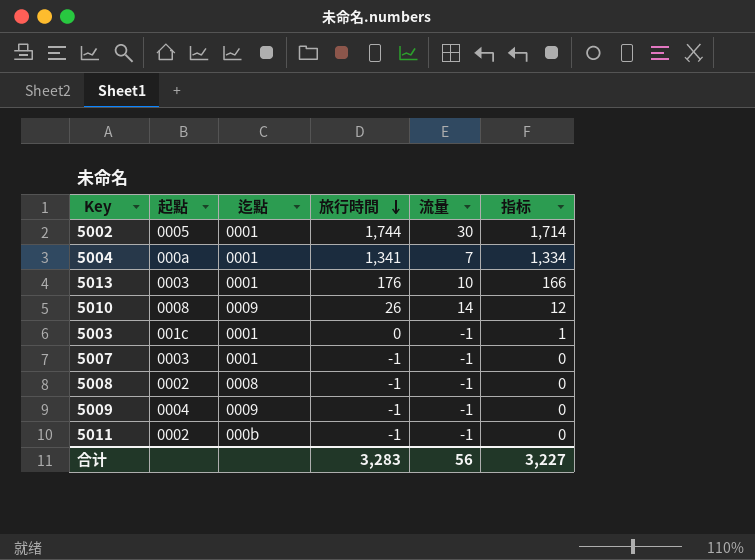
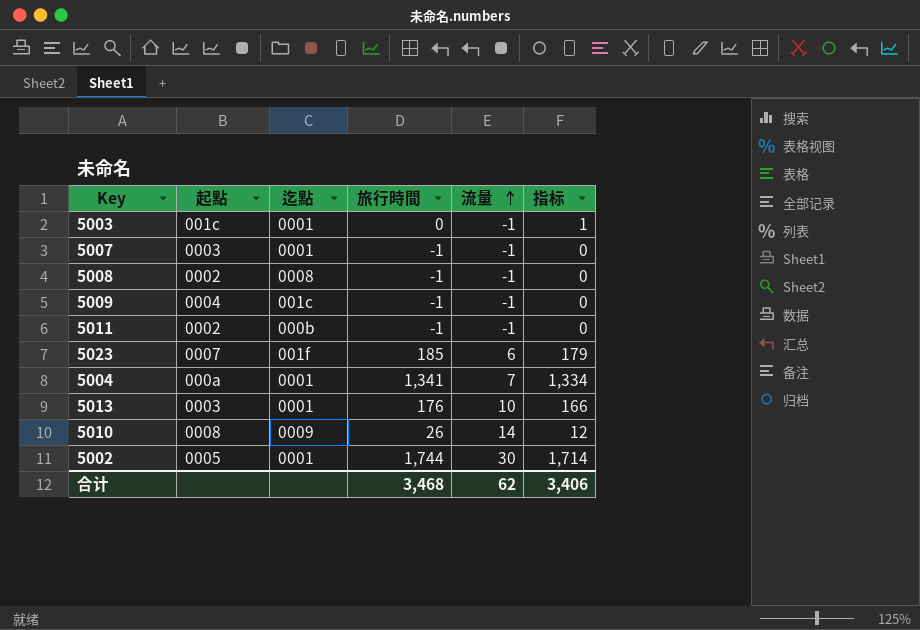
row order: 旅行時間 descending -> 流量 ascending
5009 | 迄點: 0009 -> 001c
row 5023: none -> 0007 | 001f | 185 | 6 | 179
合计 | 旅行時間: 3,283 -> 3,468
合计 | 流量: 56 -> 62
合计 | 指标: 3,227 -> 3,406

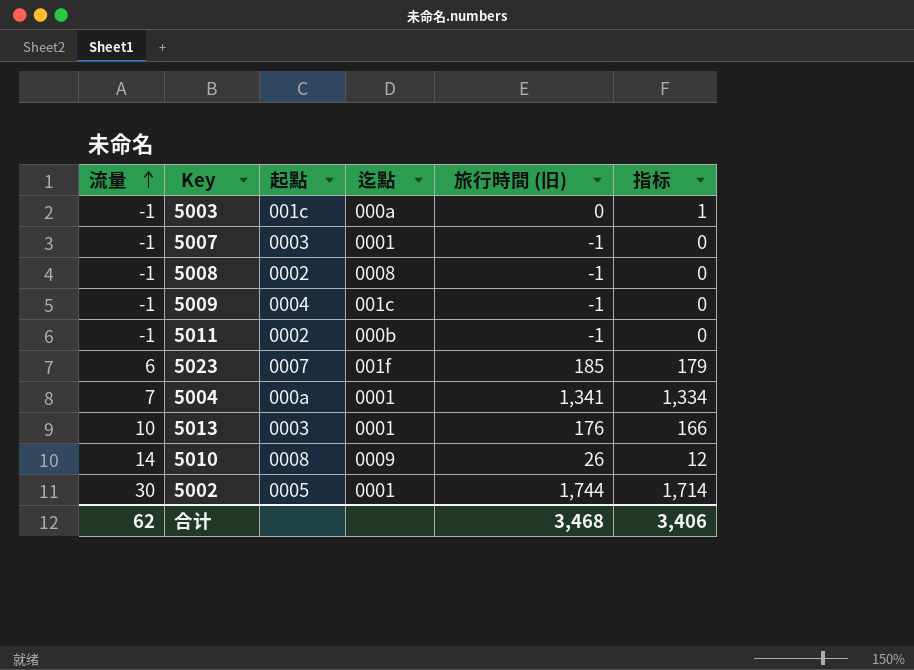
column 流量 | position: 5 -> 1
column name: 旅行時間 -> 旅行時間 (旧)
5003 | 迄點: 0001 -> 000a

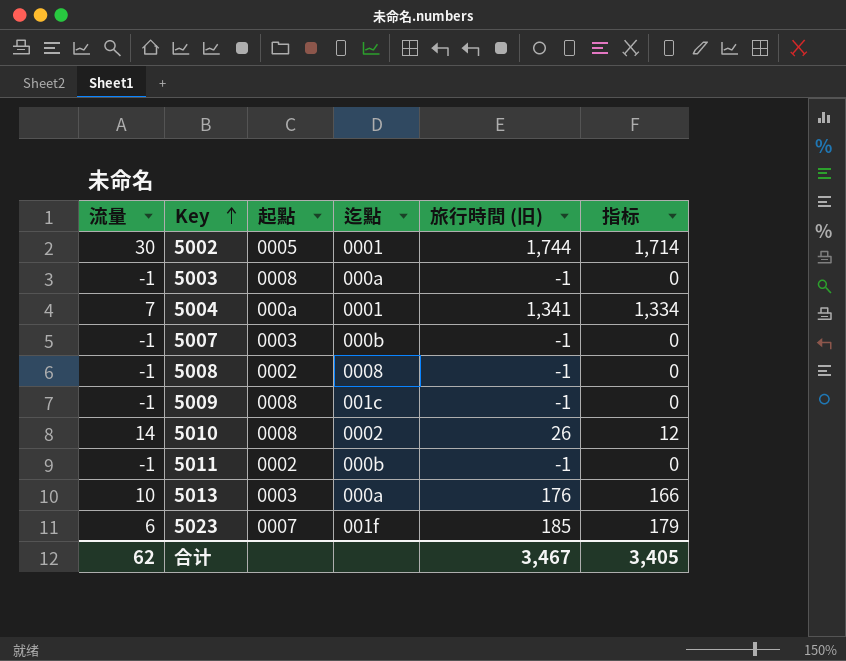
row order: 流量 ascending -> Key ascending
5003 | 起點: 001c -> 0008
5003 | 旅行時間 (旧): 0 -> -1
5003 | 指标: 1 -> 0
5007 | 迄點: 0001 -> 000b
5009 | 起點: 0004 -> 0008
5010 | 迄點: 0009 -> 0002
5013 | 迄點: 0001 -> 000a
合计 | 旅行時間 (旧): 3,468 -> 3,467
合计 | 指标: 3,406 -> 3,405

